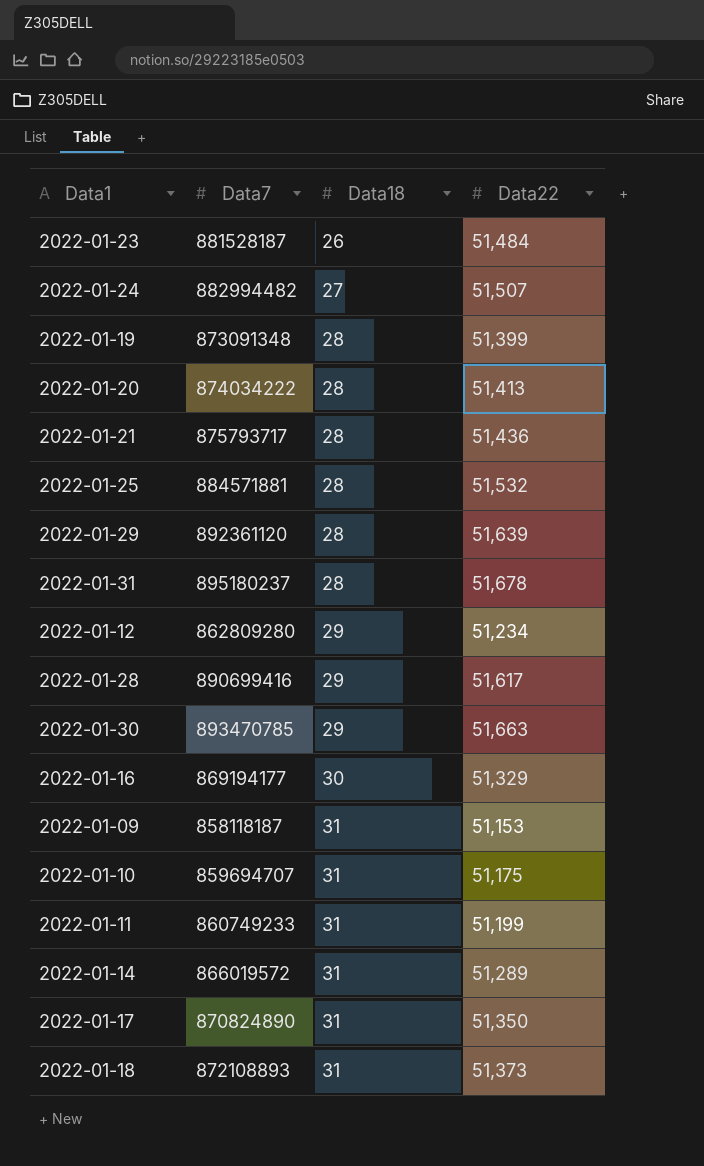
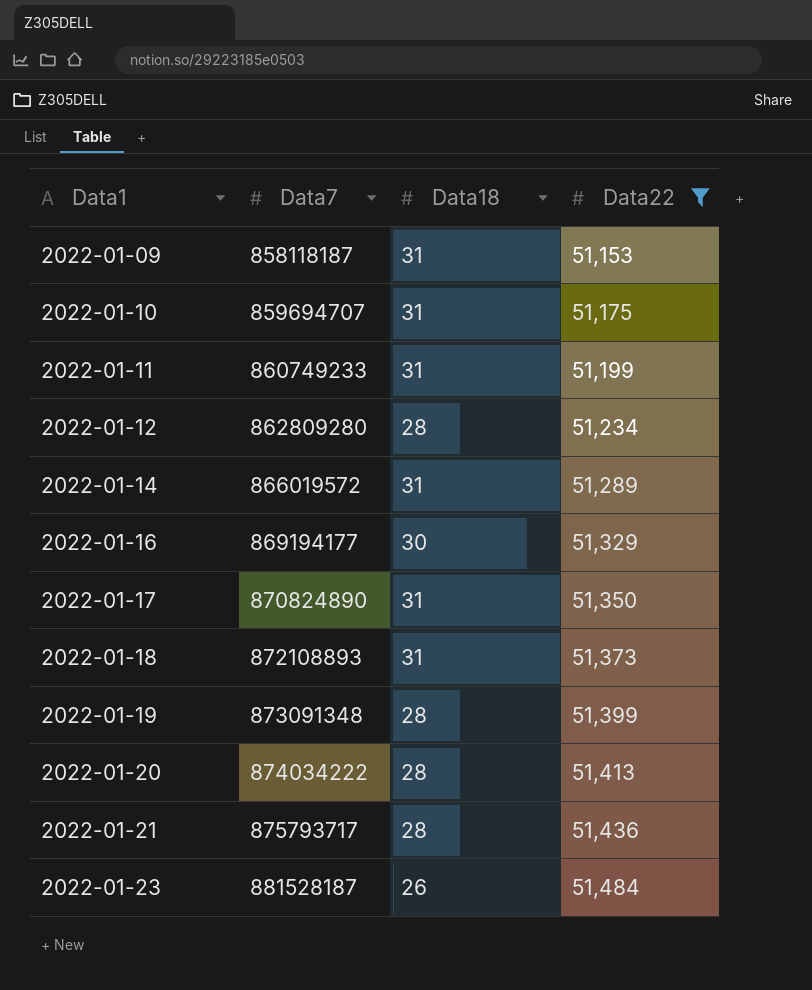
filter: none -> Data22 <= 51,484
row order: Data18 ascending -> Data1 ascending
2022-01-12 | Data18: 29 -> 28

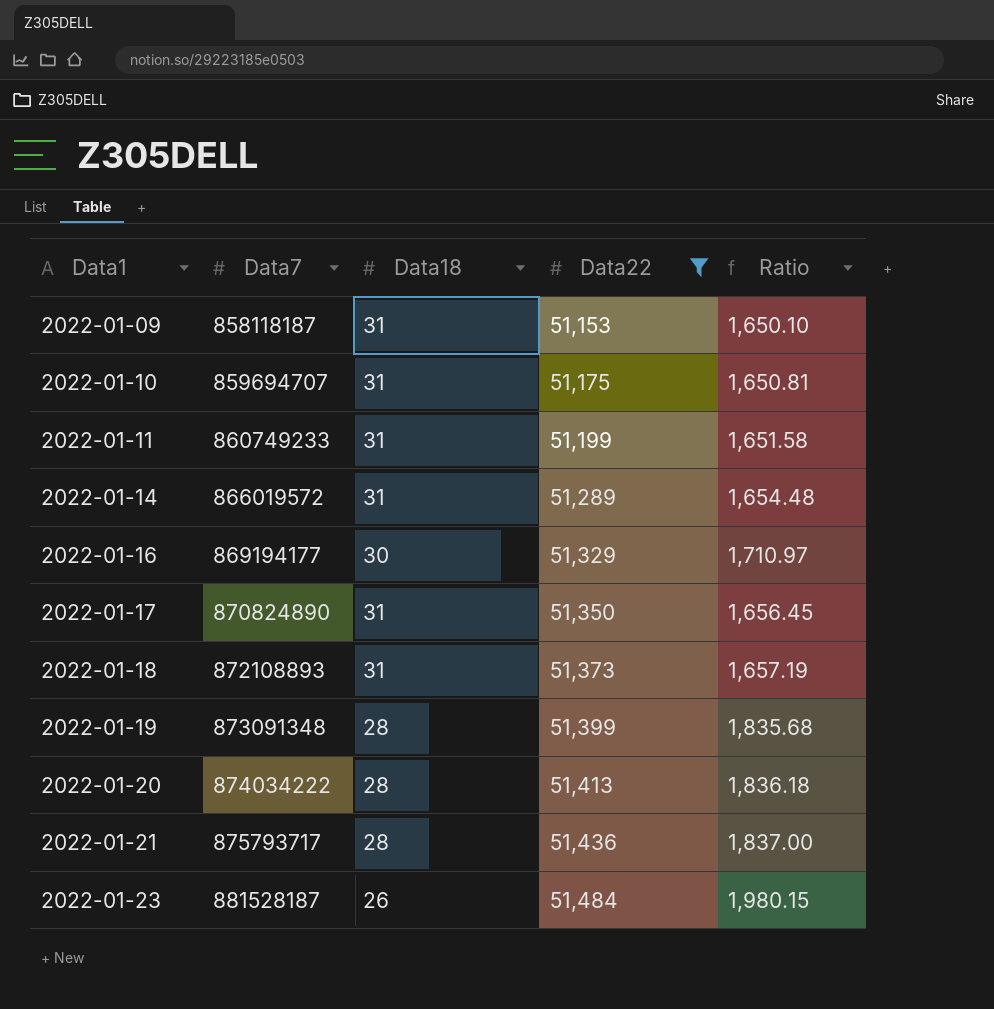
column Ratio | formula: none -> [Data22] / [Data18]
row 2022-01-12: 862809280 | 28 | 51,234 -> none

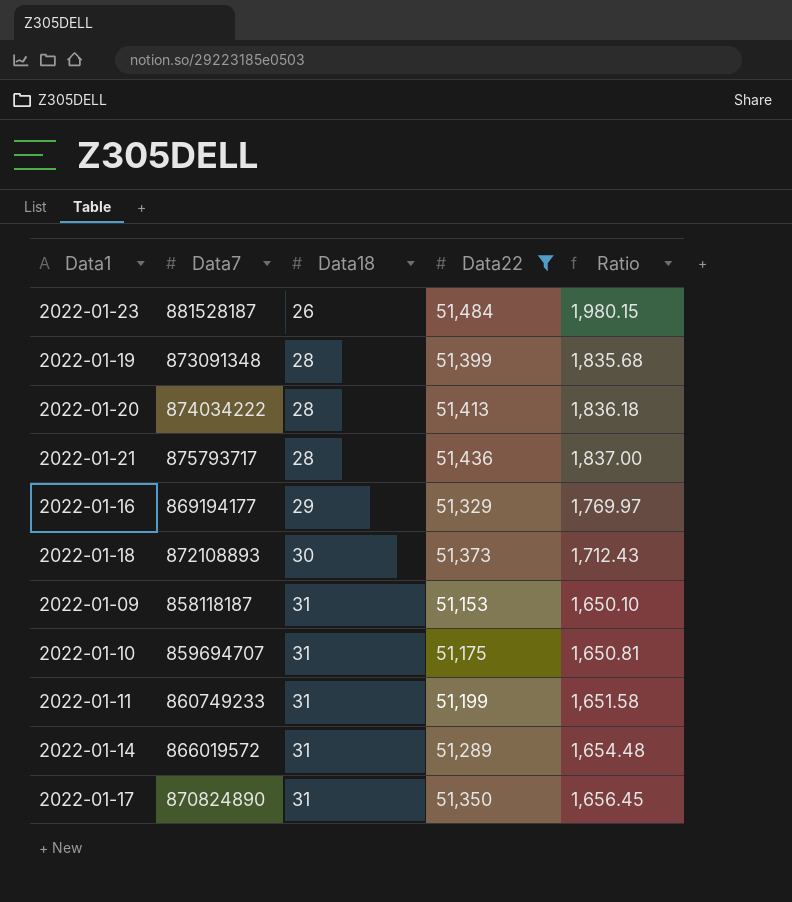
row order: Data1 ascending -> Data18 ascending
2022-01-16 | Data18: 30 -> 29
2022-01-16 | Ratio: 1,710.97 -> 1,769.97
2022-01-18 | Data18: 31 -> 30
2022-01-18 | Ratio: 1,657.19 -> 1,712.43

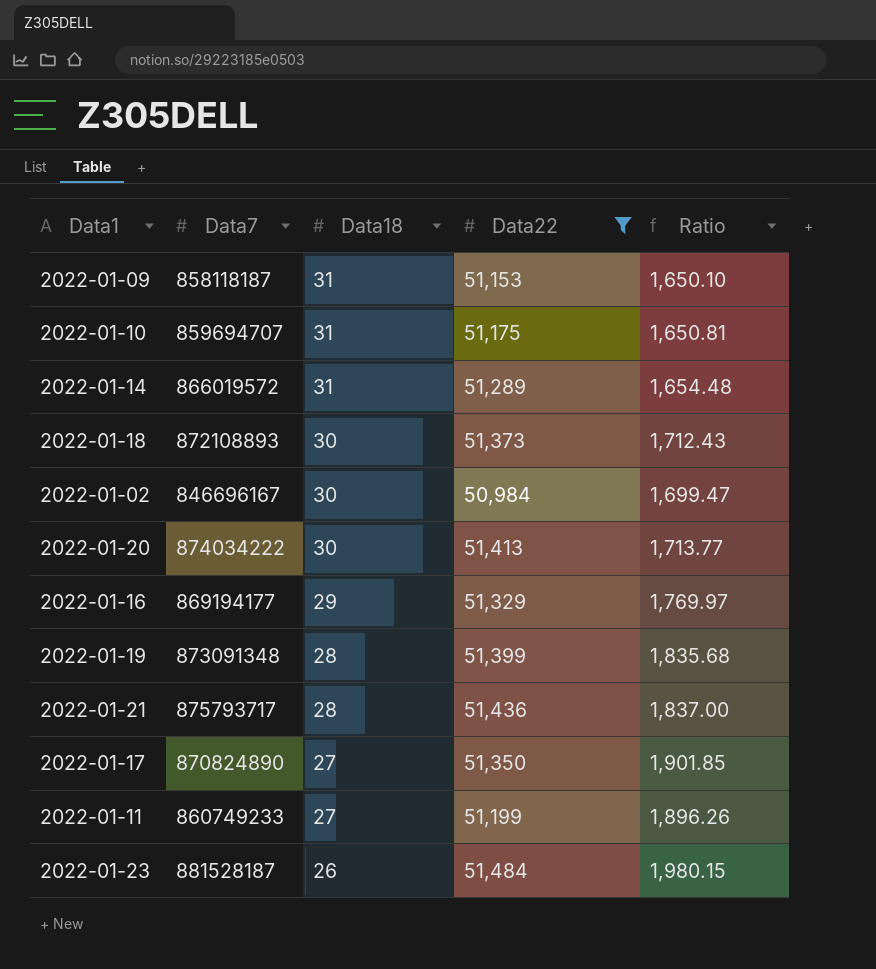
row order: Data18 ascending -> Data18 descending
row 2022-01-02: none -> 846696167 | 30 | 50,984 | 1,699.47
2022-01-20 | Data18: 28 -> 30
2022-01-20 | Ratio: 1,836.18 -> 1,713.77
2022-01-17 | Data18: 31 -> 27
2022-01-17 | Ratio: 1,656.45 -> 1,901.85
2022-01-11 | Data18: 31 -> 27
2022-01-11 | Ratio: 1,651.58 -> 1,896.26

